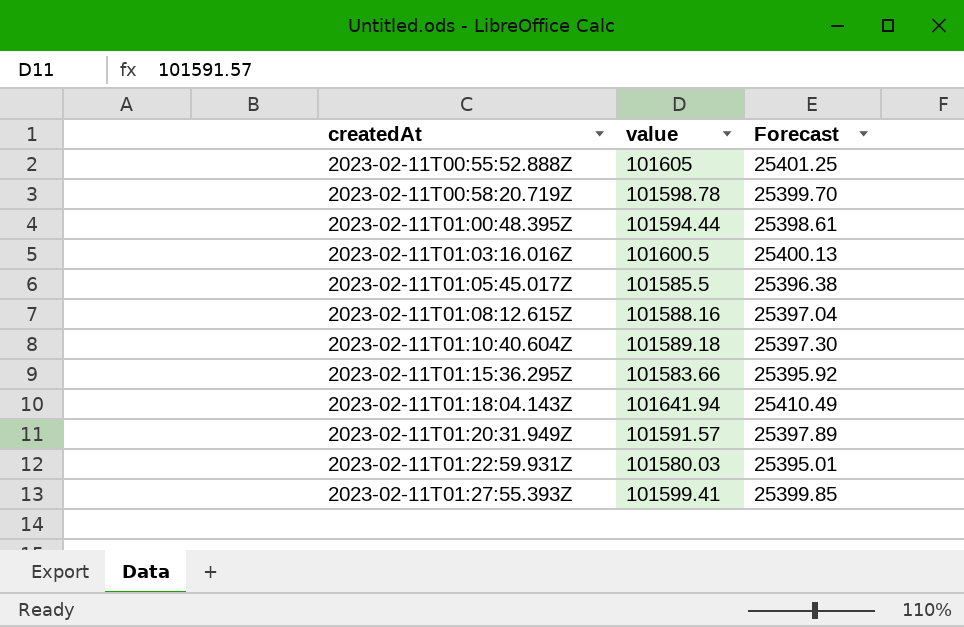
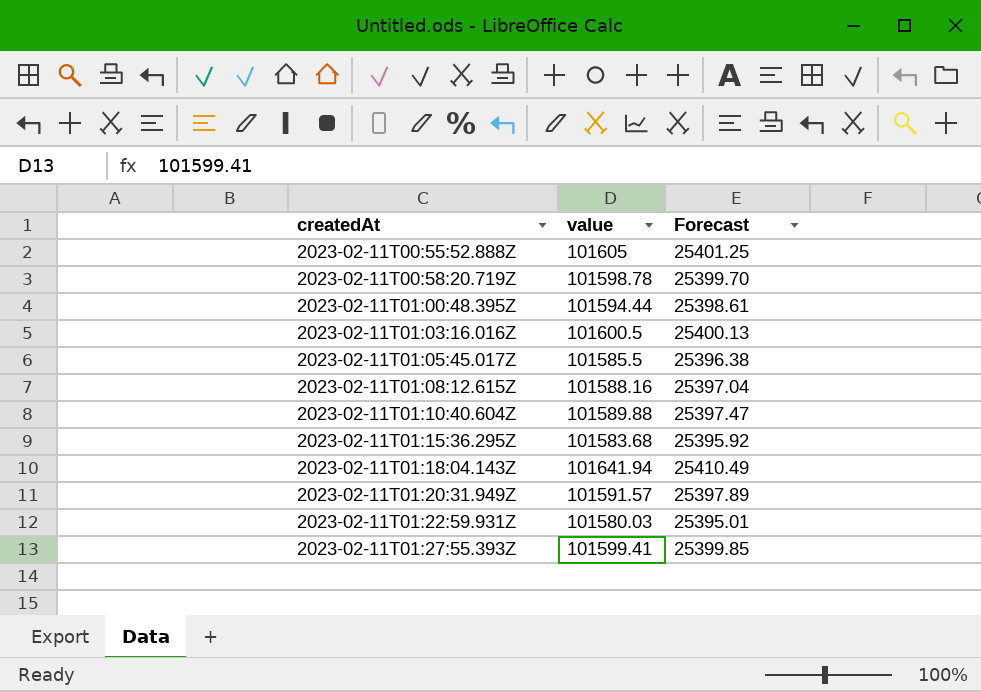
2023-02-11T01:10:40.604Z | value: 101589.18 -> 101589.88
2023-02-11T01:10:40.604Z | Forecast: 25397.30 -> 25397.47
2023-02-11T01:15:36.295Z | value: 101583.66 -> 101583.68

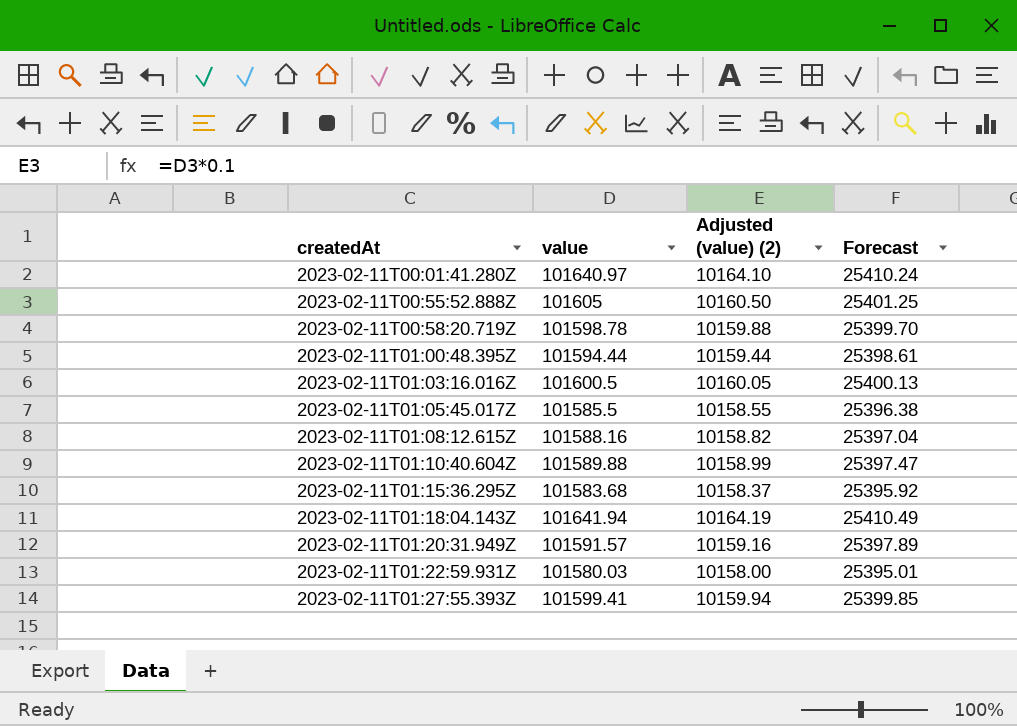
column Adjusted (value) (2) | formula: none -> [value] * 0.1
row 2023-02-11T00:01:41.280Z: none -> 101640.97 | 10164.10 | 25410.24

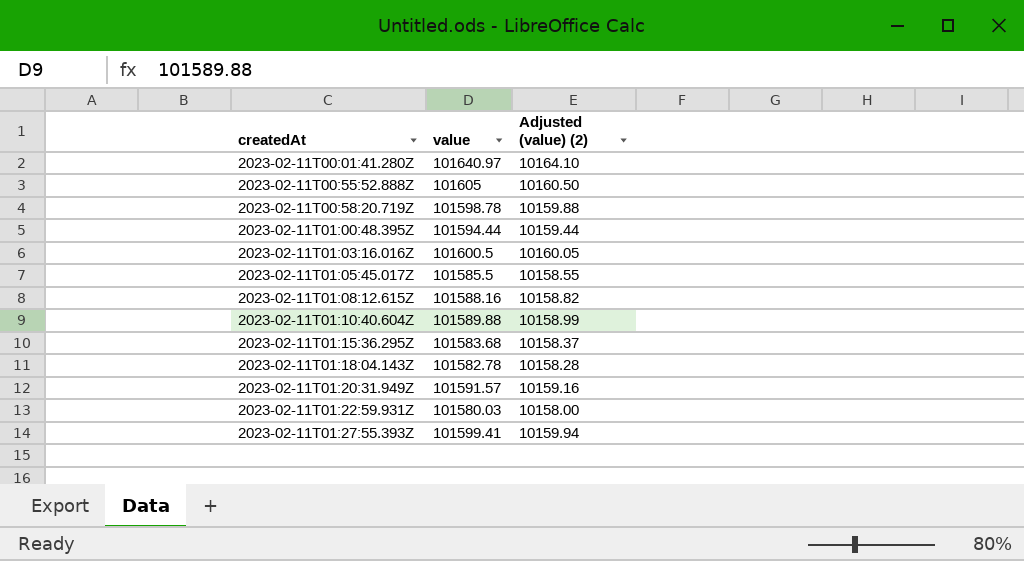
column Forecast | formula: [value] * 0.25 -> none
2023-02-11T01:18:04.143Z | value: 101641.94 -> 101582.78
2023-02-11T01:18:04.143Z | Adjusted (value) (2): 10164.19 -> 10158.28

